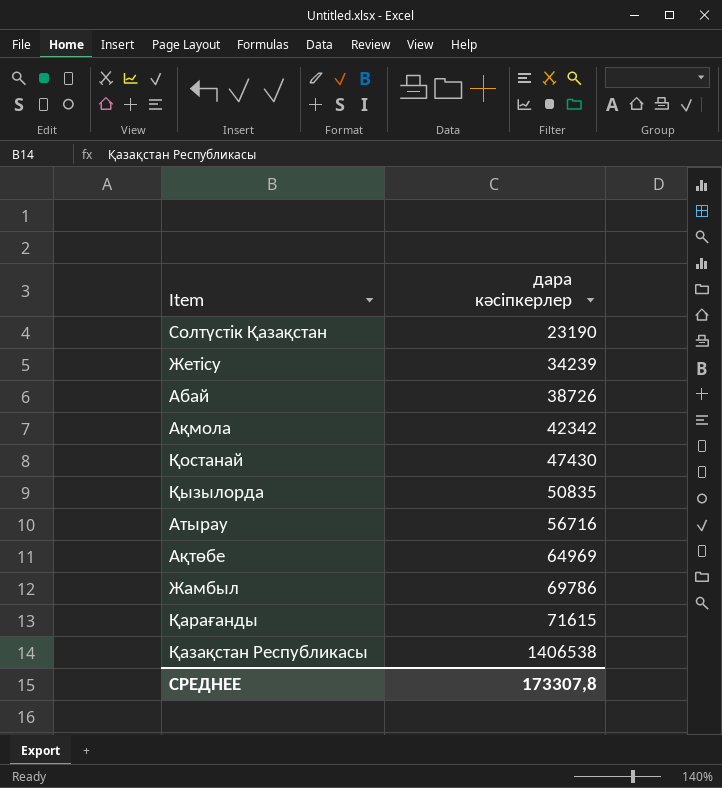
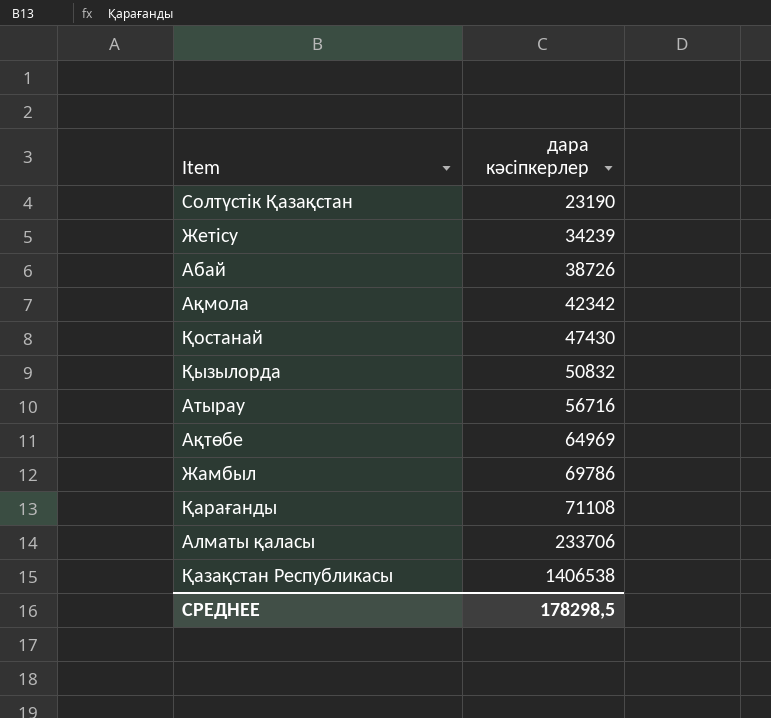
Қызылорда | дара кәсіпкерлер: 50835 -> 50832
Қарағанды | дара кәсіпкерлер: 71615 -> 71108
row Алматы қаласы: none -> 233706
СРЕДНЕЕ | дара кәсіпкерлер: 173307,8 -> 178298,5

